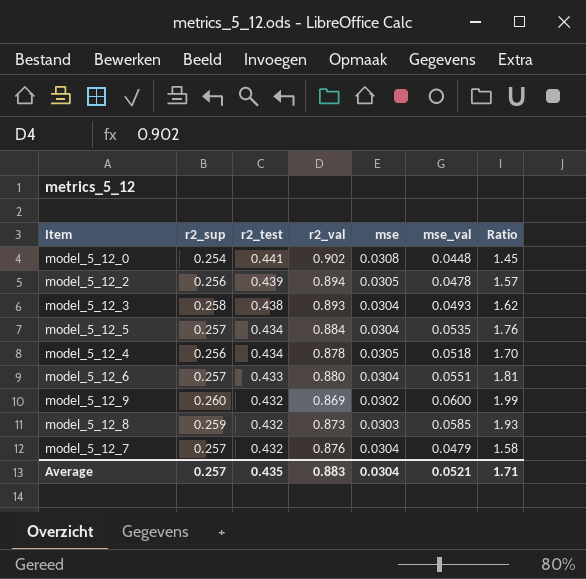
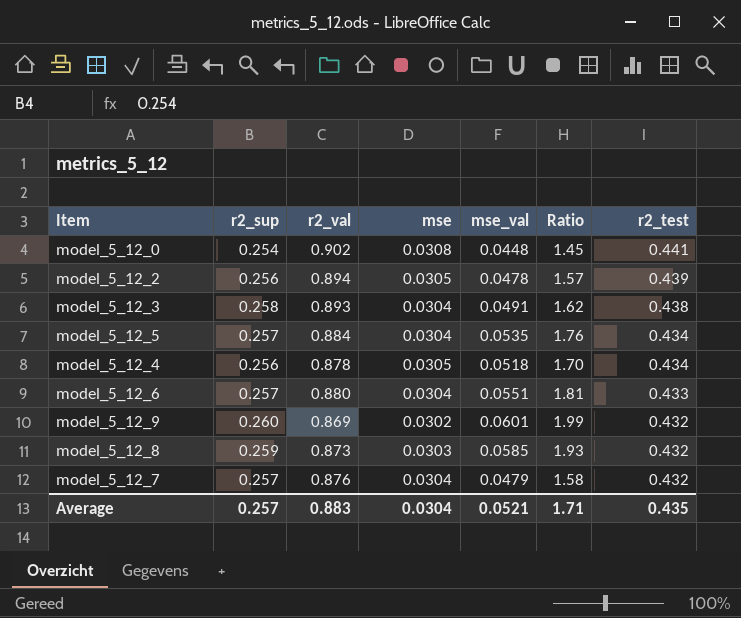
column r2_test | position: 3 -> 7
model_5_12_3 | mse_val: 0.0493 -> 0.0491
model_5_12_9 | mse_val: 0.0600 -> 0.0601

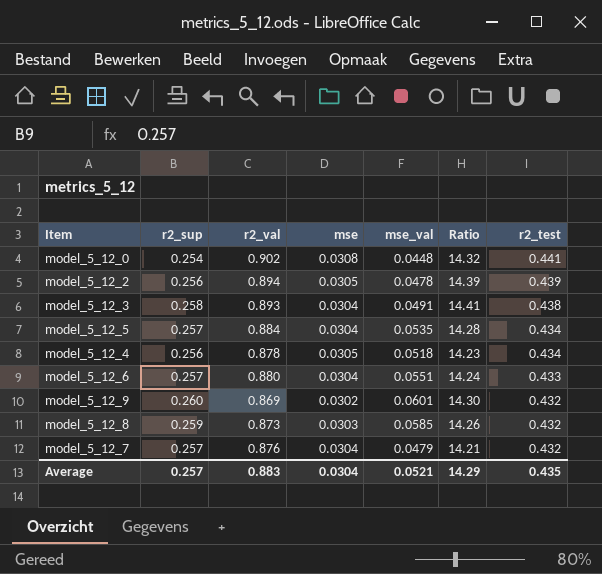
column Ratio | formula: [mse_val] / [mse] -> [r2_test] / [mse]
Average | Ratio: 1.71 -> 14.29

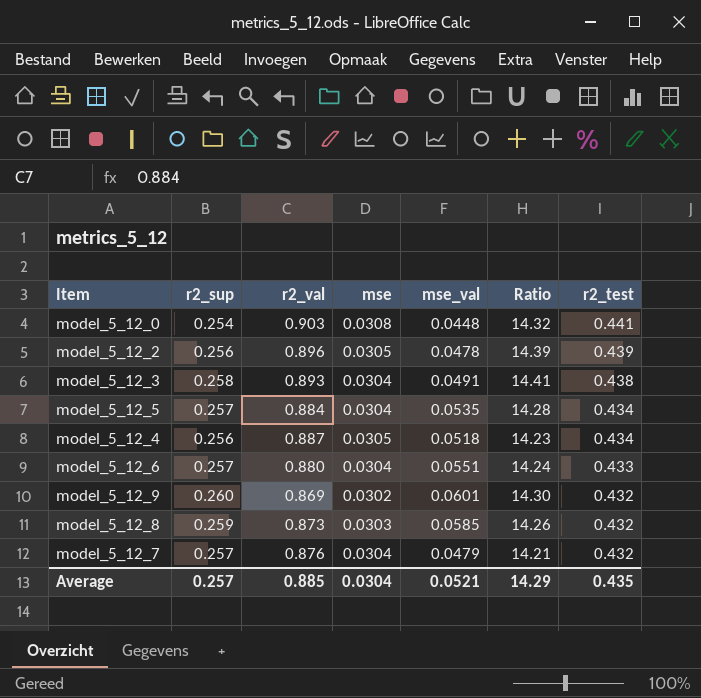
model_5_12_0 | r2_val: 0.902 -> 0.903
model_5_12_2 | r2_val: 0.894 -> 0.896
model_5_12_4 | r2_val: 0.878 -> 0.887
Average | r2_val: 0.883 -> 0.885

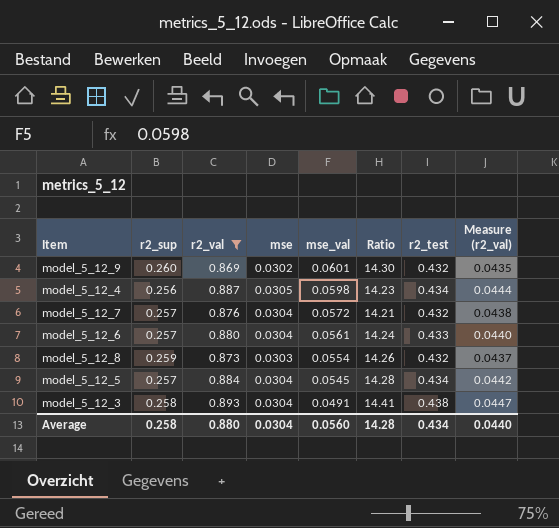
filter: none -> r2_val <= 0.893
row order: r2_test descending -> mse_val descending
column Measure (r2_val) | formula: none -> [r2_val] * 0.05
model_5_12_4 | mse_val: 0.0518 -> 0.0598
model_5_12_7 | mse_val: 0.0479 -> 0.0572
model_5_12_6 | mse_val: 0.0551 -> 0.0561
model_5_12_8 | mse_val: 0.0585 -> 0.0554
model_5_12_5 | mse_val: 0.0535 -> 0.0545
Average | r2_sup: 0.257 -> 0.258
Average | r2_val: 0.885 -> 0.880
Average | mse_val: 0.0521 -> 0.0560
Average | Ratio: 14.29 -> 14.28
Average | r2_test: 0.435 -> 0.434

